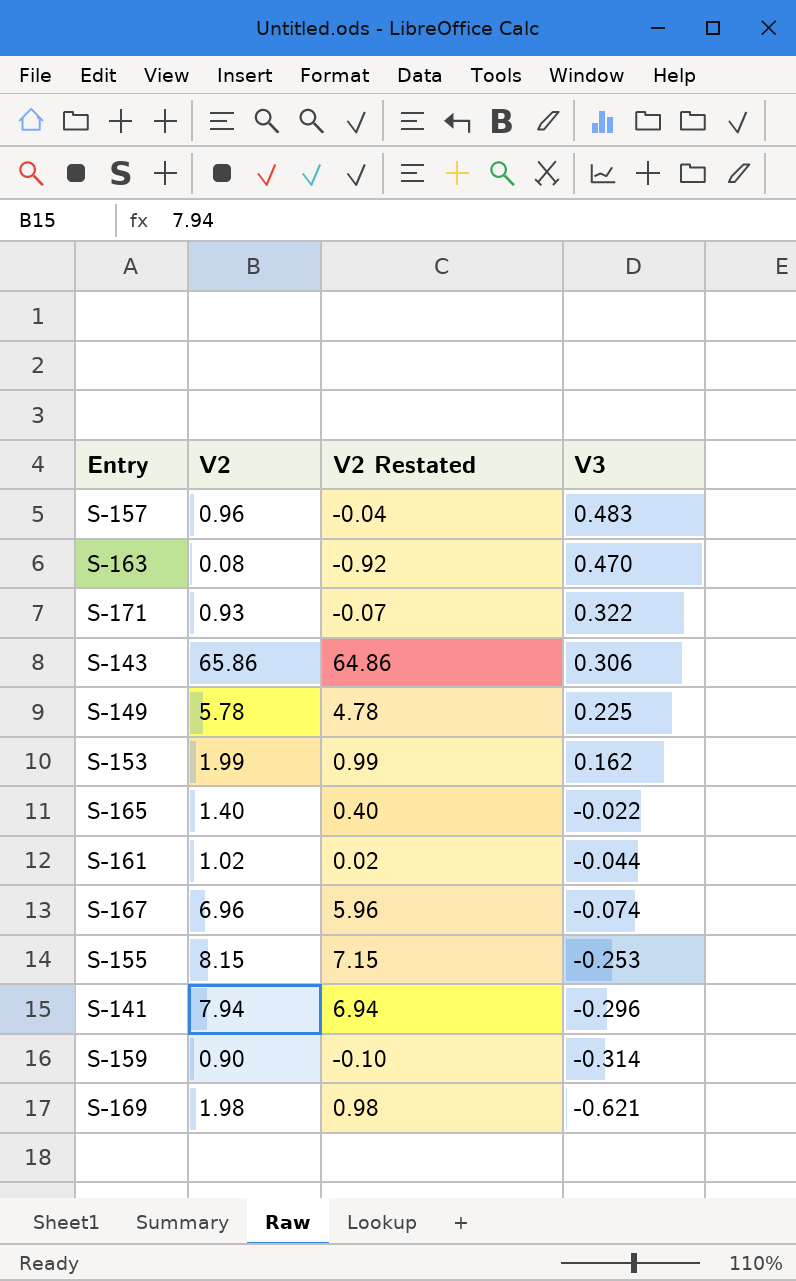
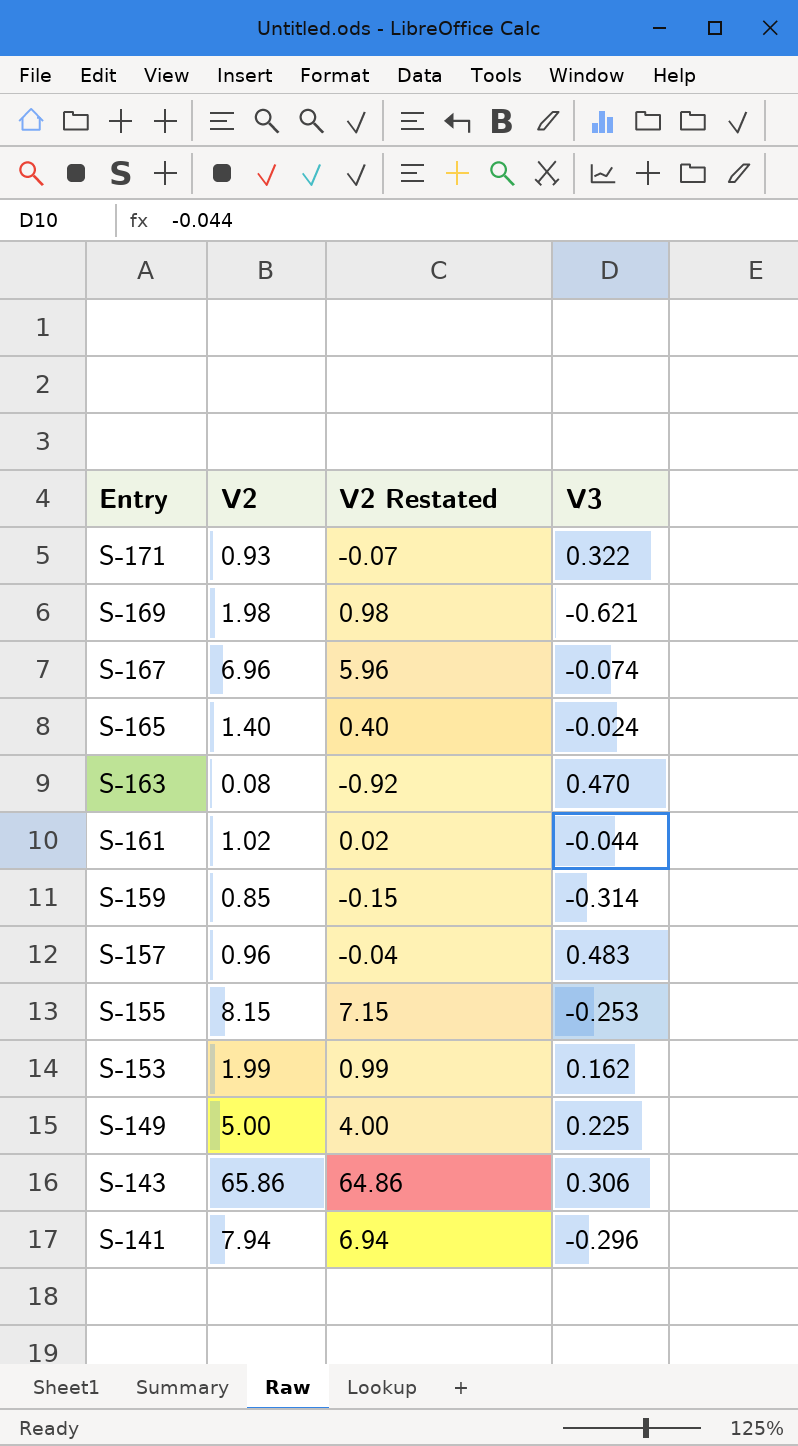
row order: V3 descending -> Entry descending
S-165 | V3: -0.022 -> -0.024
S-159 | V2: 0.90 -> 0.85
S-159 | V2 Restated: -0.10 -> -0.15
S-149 | V2: 5.78 -> 5.00
S-149 | V2 Restated: 4.78 -> 4.00

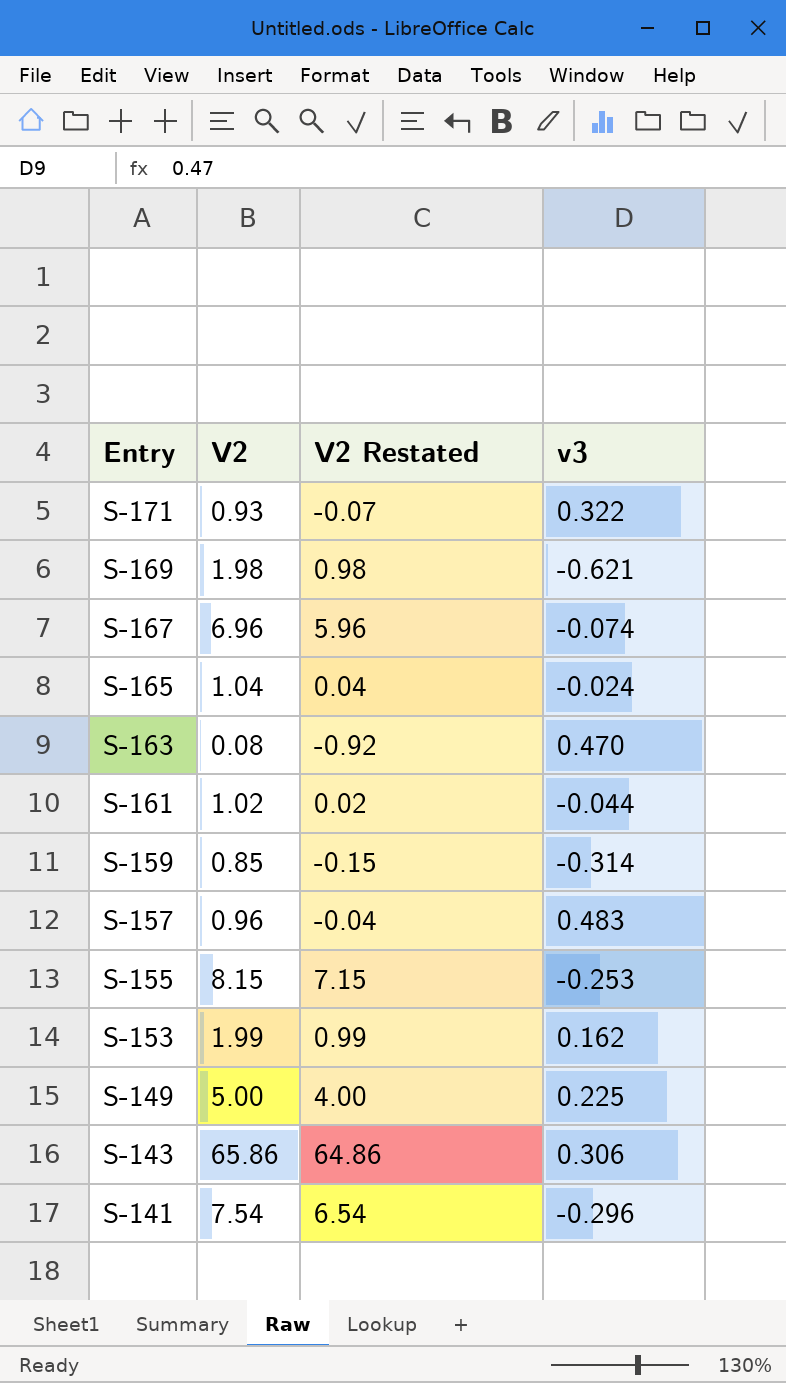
column name: V3 -> v3
S-165 | V2: 1.40 -> 1.04
S-165 | V2 Restated: 0.40 -> 0.04
S-141 | V2: 7.94 -> 7.54
S-141 | V2 Restated: 6.94 -> 6.54

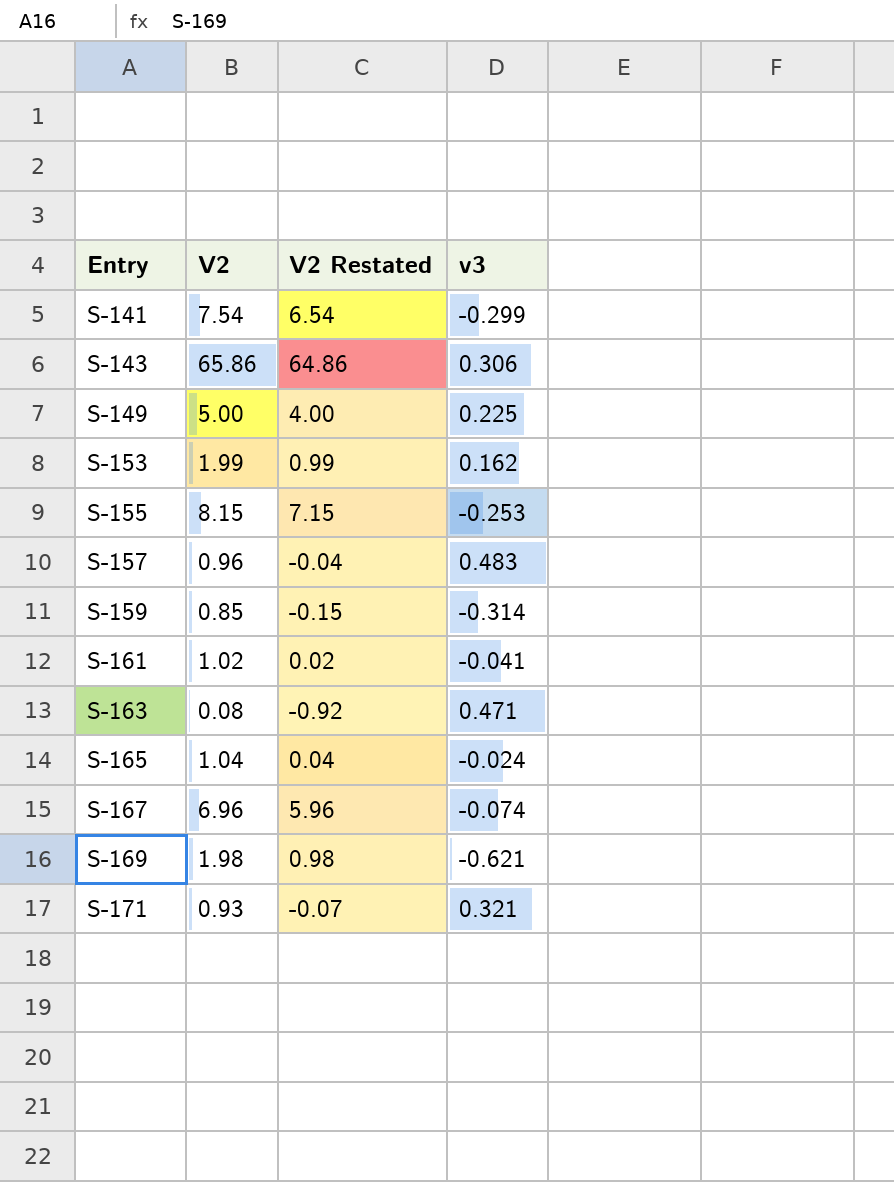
row order: Entry descending -> Entry ascending
S-141 | v3: -0.296 -> -0.299
S-161 | v3: -0.044 -> -0.041
S-163 | v3: 0.470 -> 0.471
S-171 | v3: 0.322 -> 0.321

